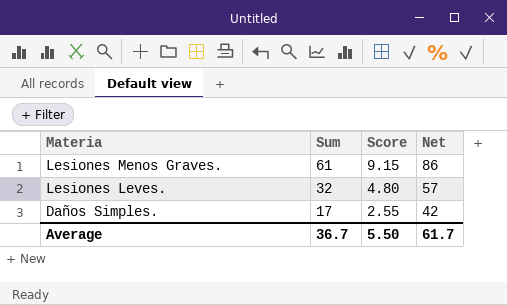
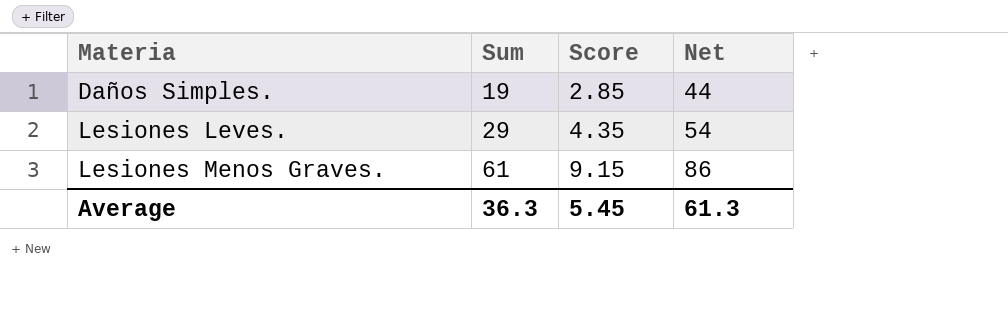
row order: Materia descending -> Materia ascending
Daños Simples. | Sum: 17 -> 19
Daños Simples. | Score: 2.55 -> 2.85
Daños Simples. | Net: 42 -> 44
Lesiones Leves. | Sum: 32 -> 29
Lesiones Leves. | Score: 4.80 -> 4.35
Lesiones Leves. | Net: 57 -> 54
Average | Sum: 36.7 -> 36.3
Average | Score: 5.50 -> 5.45
Average | Net: 61.7 -> 61.3

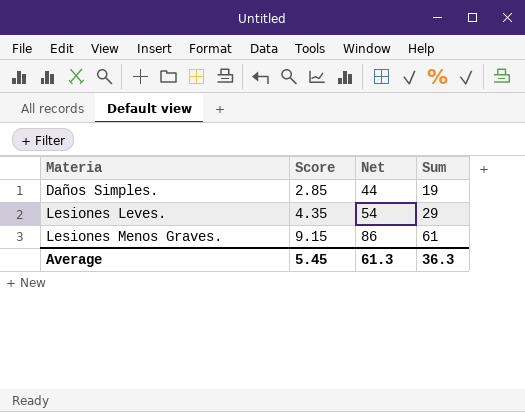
column Sum | position: 2 -> 4

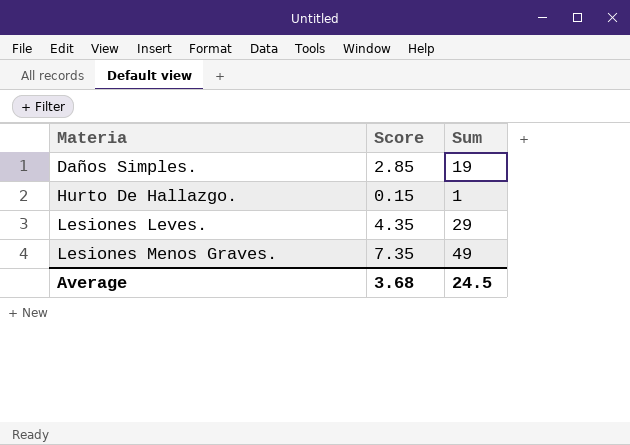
column Net | formula: [Sum] + 25 -> none
row Hurto De Hallazgo.: none -> 0.15 | 1
Lesiones Menos Graves. | Score: 9.15 -> 7.35
Lesiones Menos Graves. | Sum: 61 -> 49
Average | Score: 5.45 -> 3.68
Average | Sum: 36.3 -> 24.5

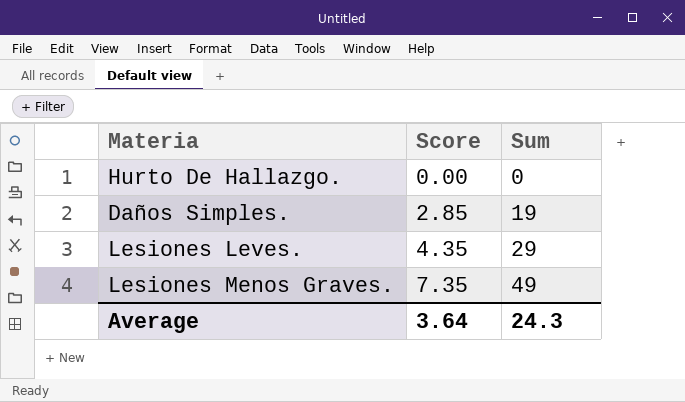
row order: Materia ascending -> Score ascending
Hurto De Hallazgo. | Score: 0.15 -> 0.00
Hurto De Hallazgo. | Sum: 1 -> 0
Average | Score: 3.68 -> 3.64
Average | Sum: 24.5 -> 24.3

